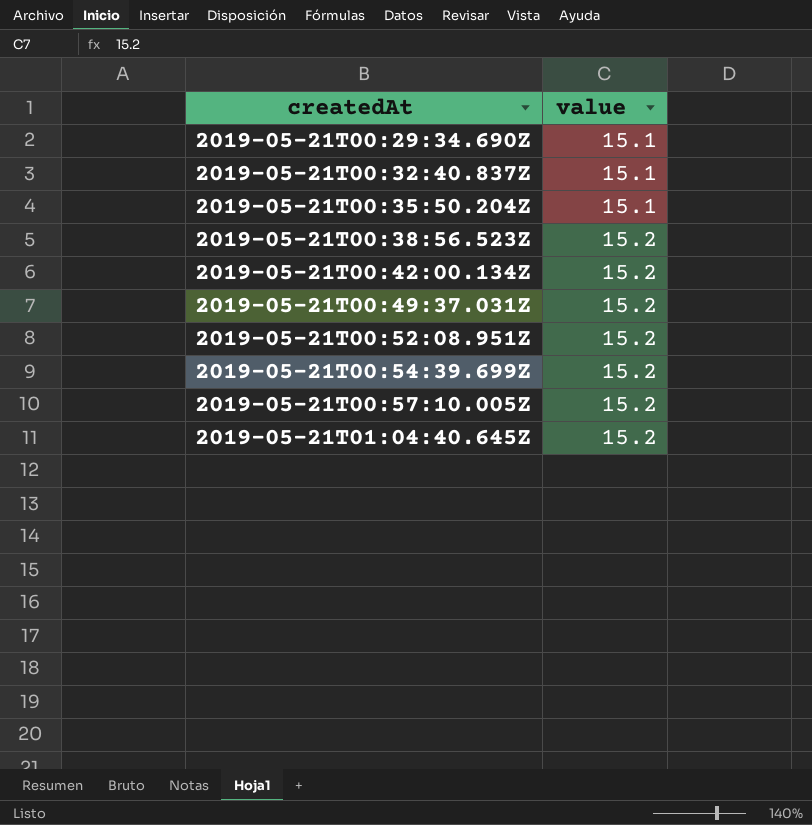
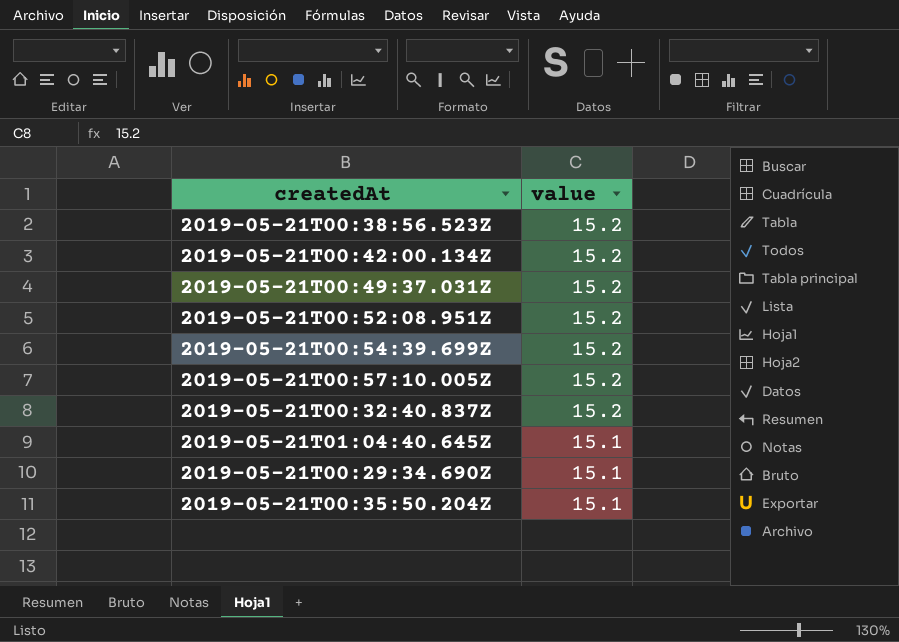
row order: createdAt ascending -> value descending
2019-05-21T00:32:40.837Z | value: 15.1 -> 15.2
2019-05-21T01:04:40.645Z | value: 15.2 -> 15.1

